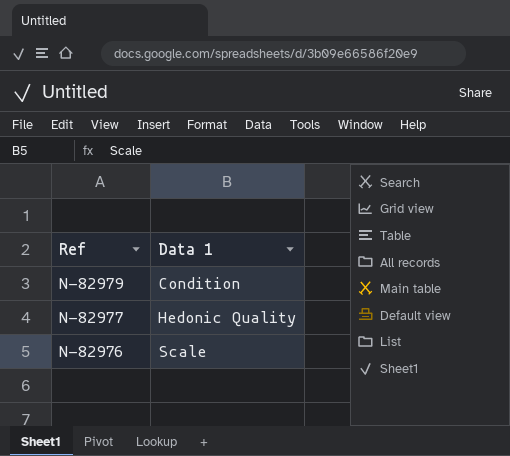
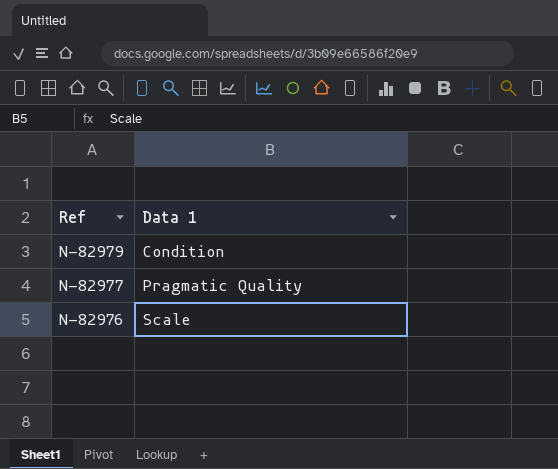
N-82977 | Data 1: Hedonic Quality -> Pragmatic Quality

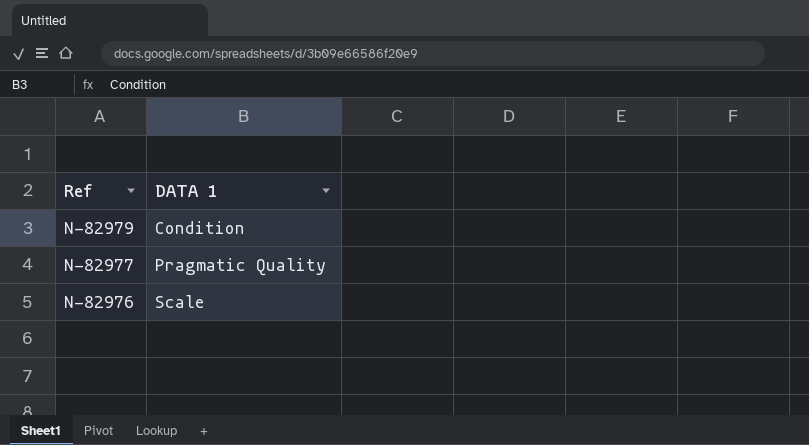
column name: Data 1 -> DATA 1

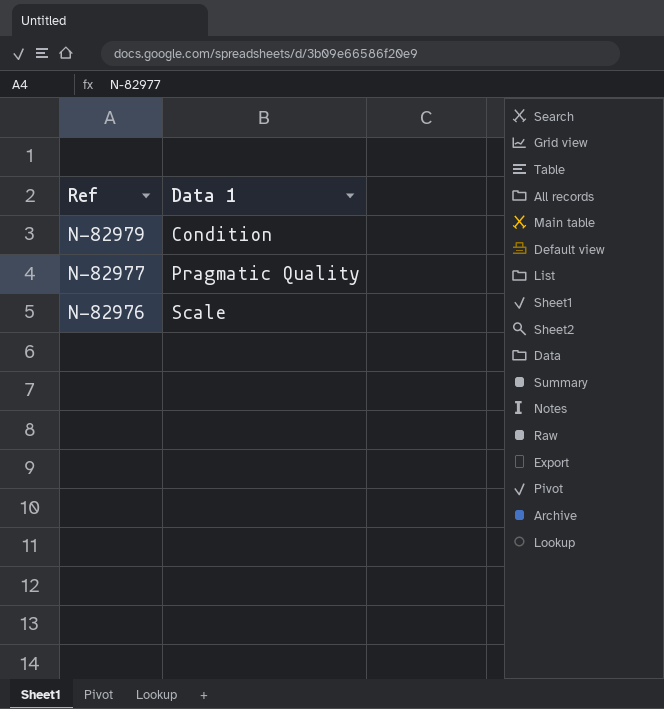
column name: DATA 1 -> Data 1

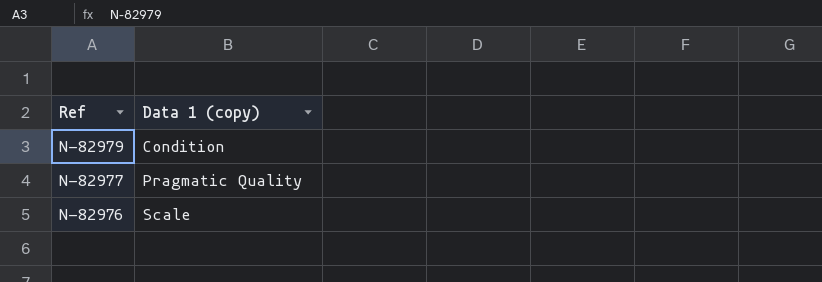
column name: Data 1 -> Data 1 (copy)

